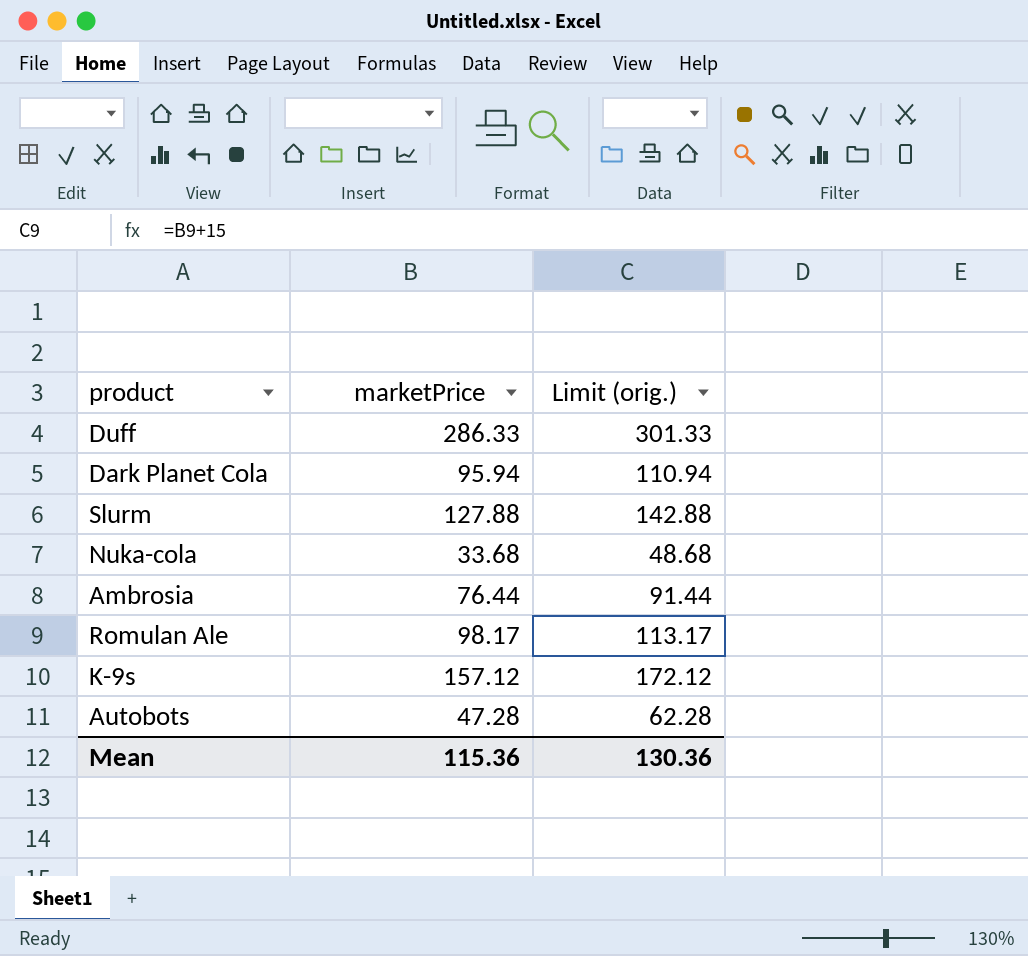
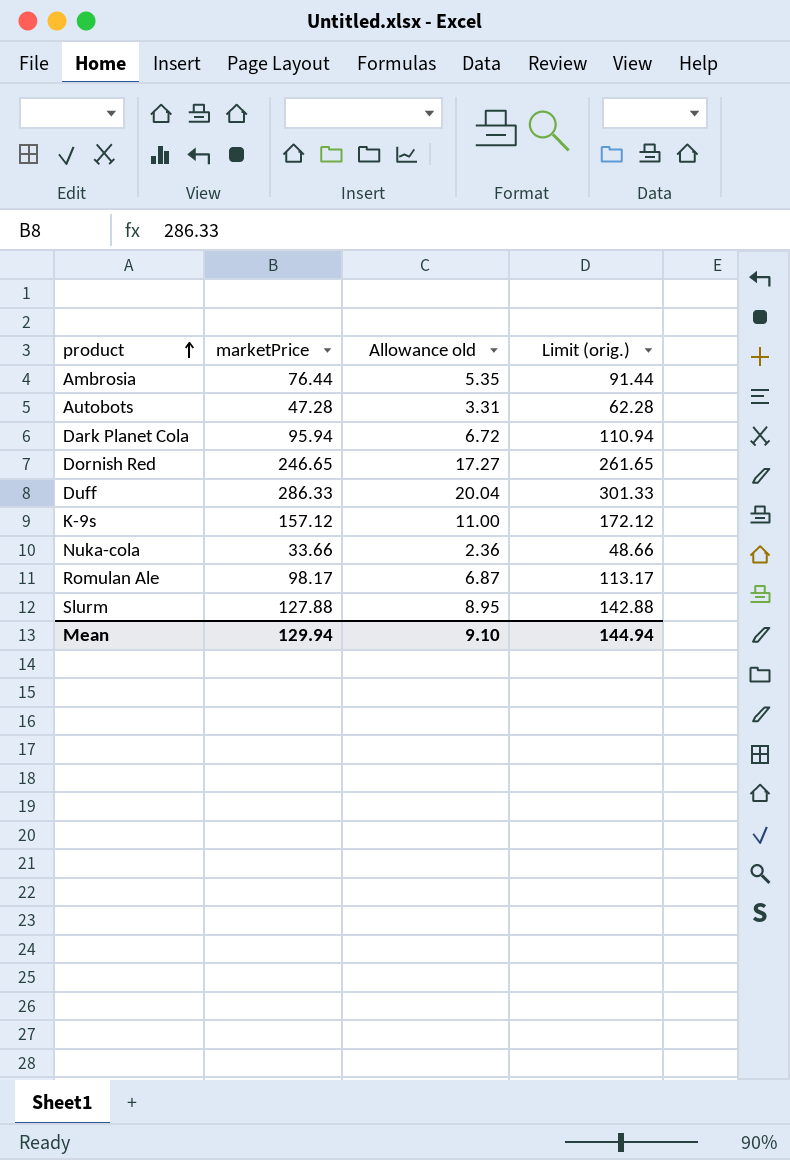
row order: none -> product ascending
column Allowance old | formula: none -> [marketPrice] * 0.07
row Dornish Red: none -> 246.65 | 17.27 | 261.65
Nuka-cola | marketPrice: 33.68 -> 33.66
Nuka-cola | Limit (orig.): 48.68 -> 48.66
Mean | marketPrice: 115.36 -> 129.94
Mean | Limit (orig.): 130.36 -> 144.94

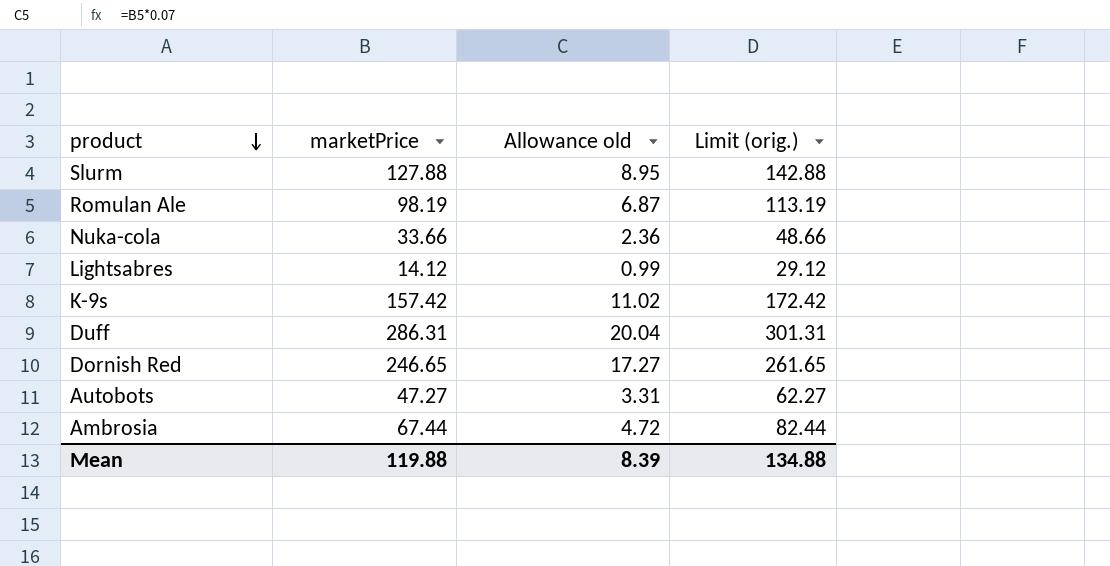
row order: product ascending -> product descending
row Dark Planet Cola: 95.94 | 6.72 | 110.94 -> none
Romulan Ale | marketPrice: 98.17 -> 98.19
Romulan Ale | Limit (orig.): 113.17 -> 113.19
row Lightsabres: none -> 14.12 | 0.99 | 29.12
K-9s | marketPrice: 157.12 -> 157.42
K-9s | Allowance old: 11.00 -> 11.02
K-9s | Limit (orig.): 172.12 -> 172.42
Duff | marketPrice: 286.33 -> 286.31
Duff | Limit (orig.): 301.33 -> 301.31
Autobots | marketPrice: 47.28 -> 47.27
Autobots | Limit (orig.): 62.28 -> 62.27
Ambrosia | marketPrice: 76.44 -> 67.44
Ambrosia | Allowance old: 5.35 -> 4.72
Ambrosia | Limit (orig.): 91.44 -> 82.44
Mean | marketPrice: 129.94 -> 119.88
Mean | Allowance old: 9.10 -> 8.39
Mean | Limit (orig.): 144.94 -> 134.88

